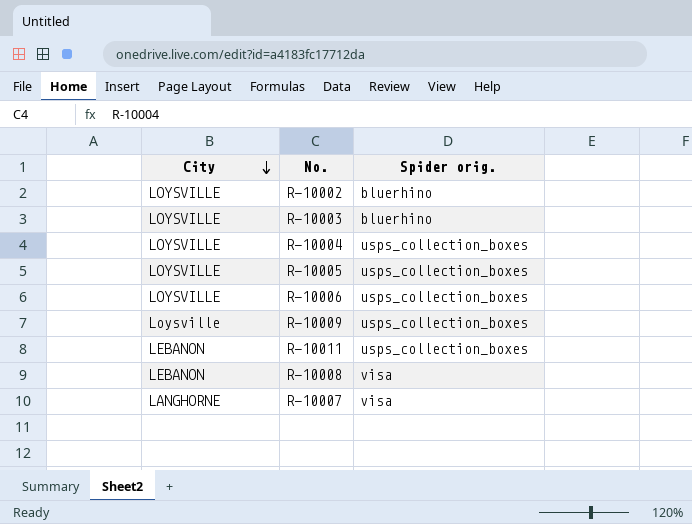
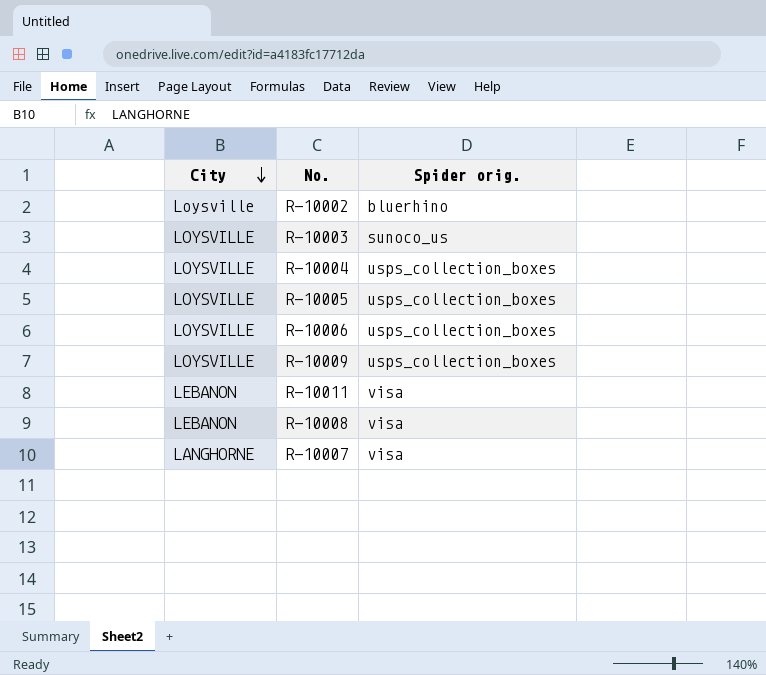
R-10002 | City: LOYSVILLE -> Loysville
R-10003 | Spider orig.: bluerhino -> sunoco_us
R-10009 | City: Loysville -> LOYSVILLE
R-10011 | Spider orig.: usps_collection_boxes -> visa

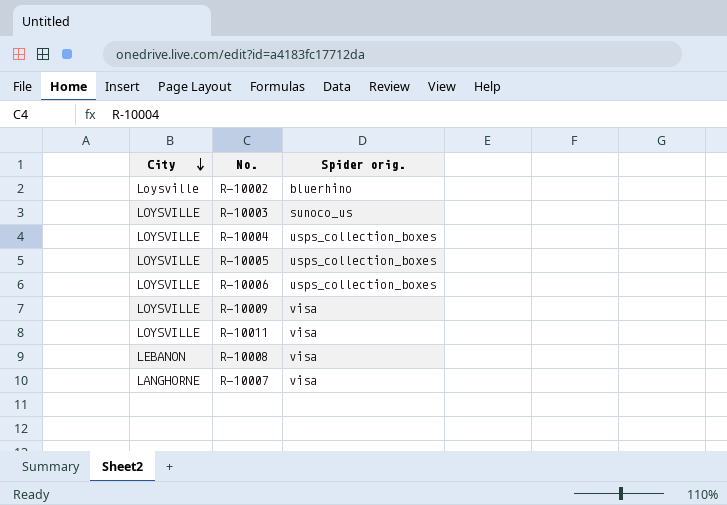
R-10009 | Spider orig.: usps_collection_boxes -> visa
R-10011 | City: LEBANON -> LOYSVILLE

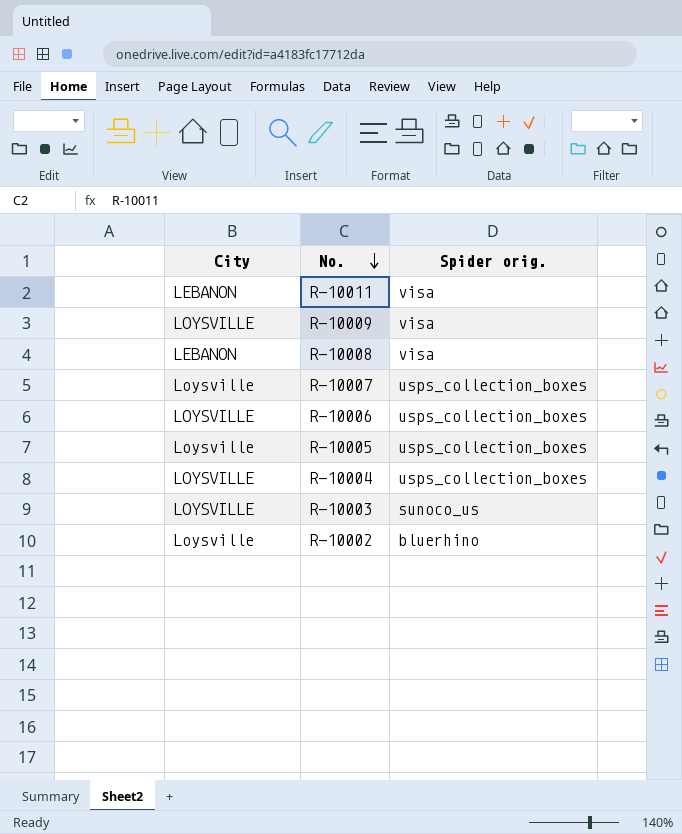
row order: City descending -> No. descending
R-10011 | City: LOYSVILLE -> LEBANON
R-10007 | City: LANGHORNE -> Loysville
R-10007 | Spider orig.: visa -> usps_collection_boxes
R-10005 | City: LOYSVILLE -> Loysville

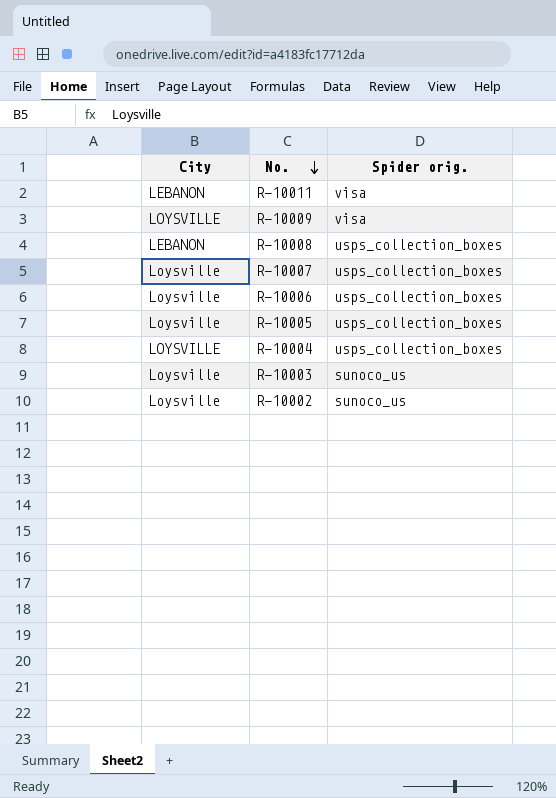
R-10008 | Spider orig.: visa -> usps_collection_boxes
R-10006 | City: LOYSVILLE -> Loysville
R-10003 | City: LOYSVILLE -> Loysville
R-10002 | Spider orig.: bluerhino -> sunoco_us

